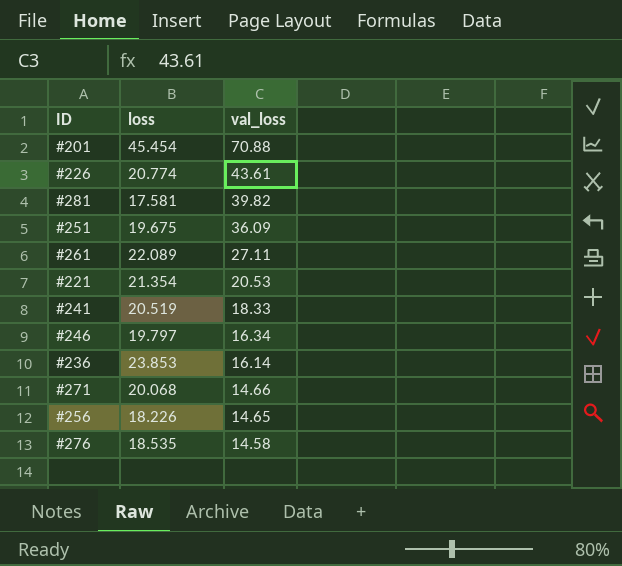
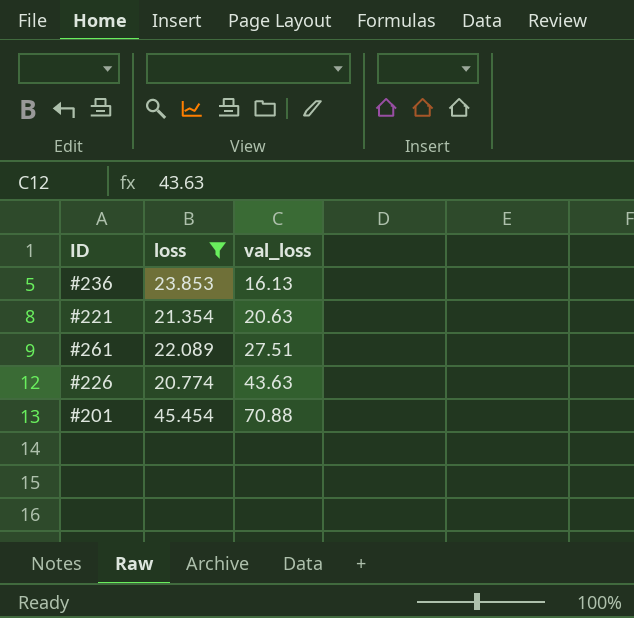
filter: none -> loss >= 20.774
row order: val_loss descending -> val_loss ascending
#236 | val_loss: 16.14 -> 16.13
#221 | val_loss: 20.53 -> 20.63
#261 | val_loss: 27.11 -> 27.51
#226 | val_loss: 43.61 -> 43.63

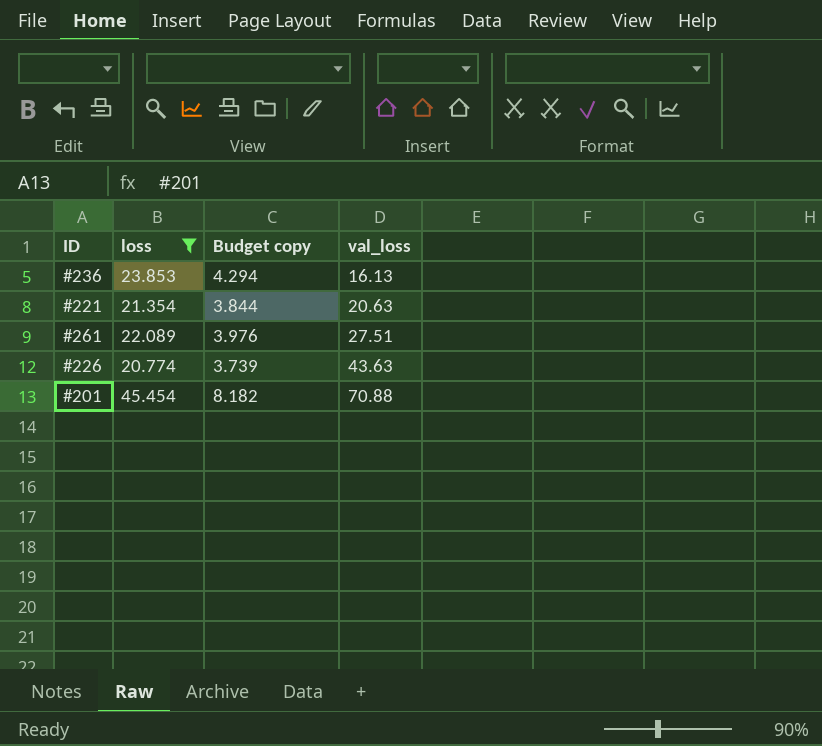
column Budget copy | formula: none -> [loss] * 0.18

